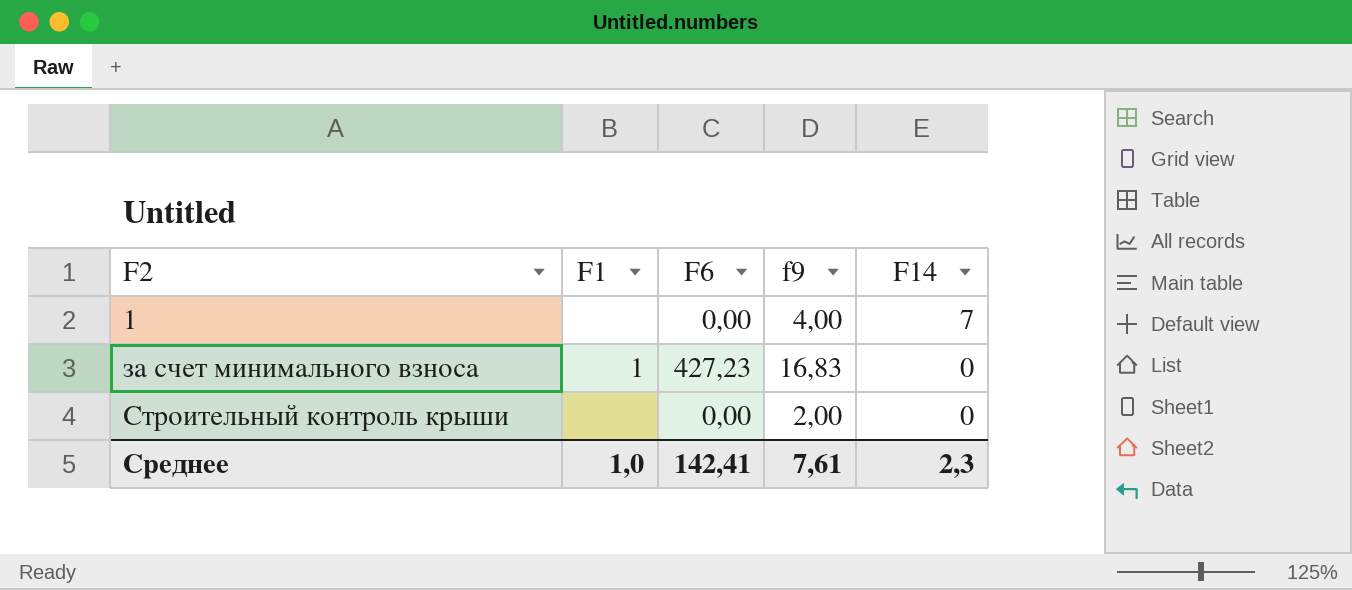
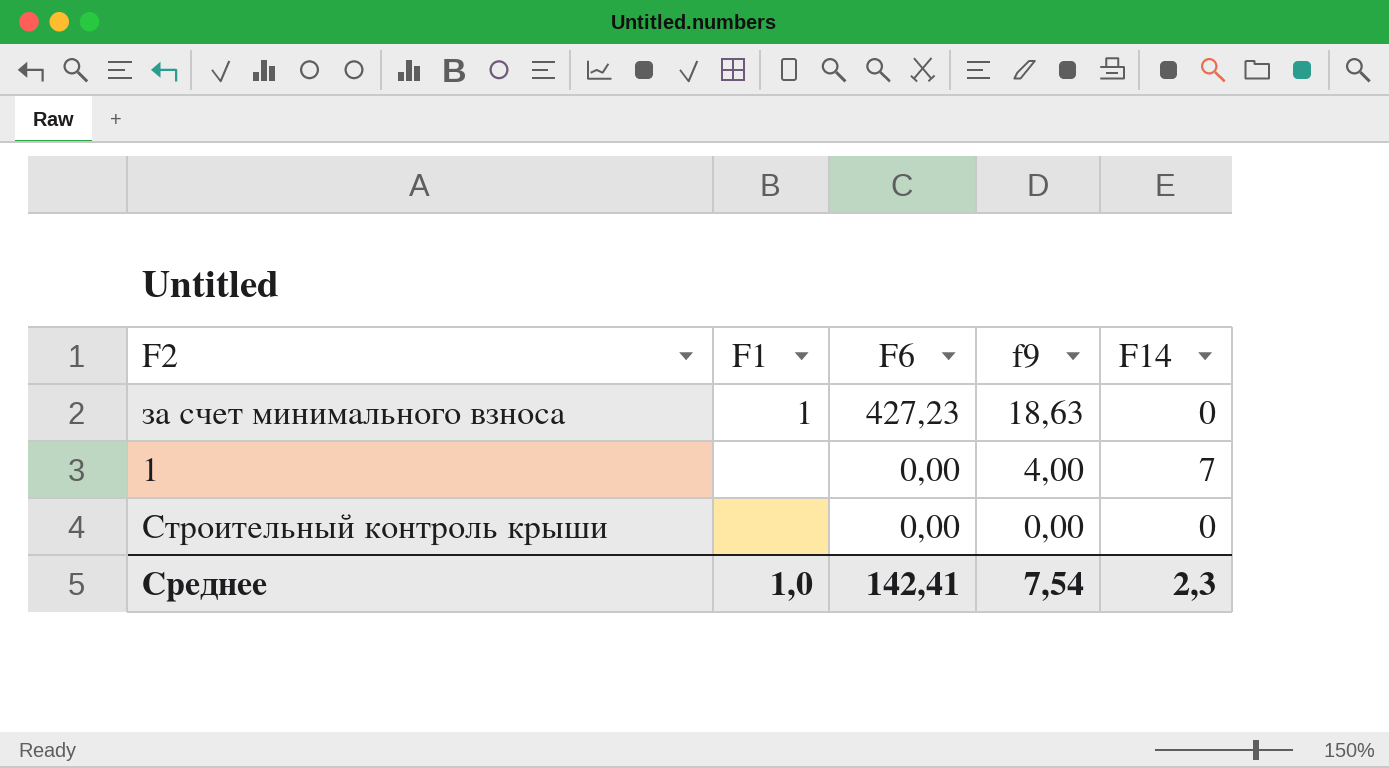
row order: F2 ascending -> F6 descending
за счет минимального взноса | f9: 16,83 -> 18,63
Строительный контроль крыши | f9: 2,00 -> 0,00
Среднее | f9: 7,61 -> 7,54

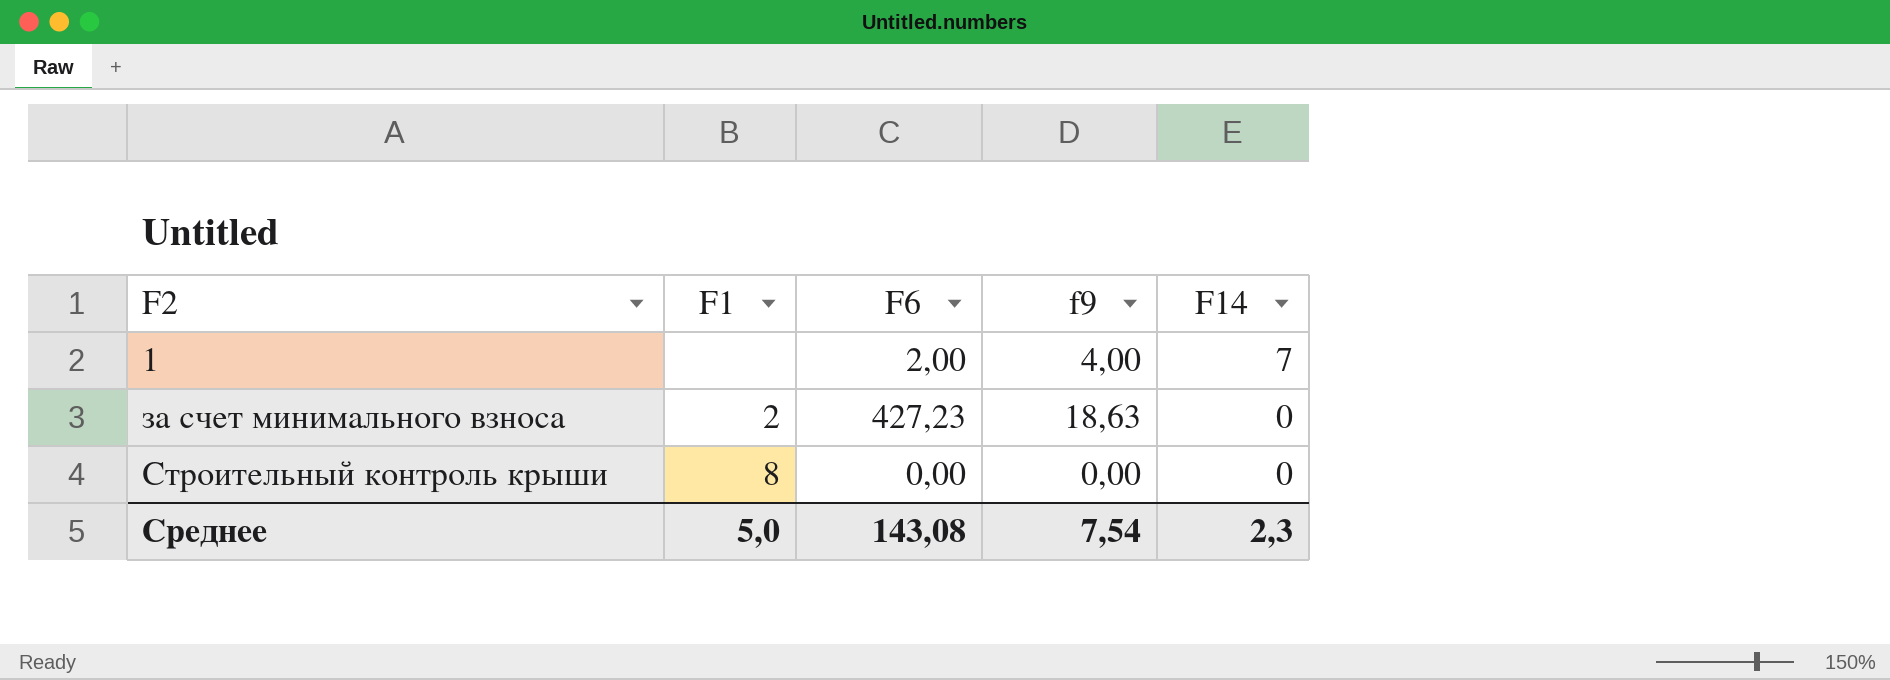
row order: F6 descending -> F2 ascending
1 | F6: 0,00 -> 2,00
за счет минимального взноса | F1: 1 -> 2
Строительный контроль крыши | F1: none -> 8
Среднее | F1: 1,0 -> 5,0
Среднее | F6: 142,41 -> 143,08

